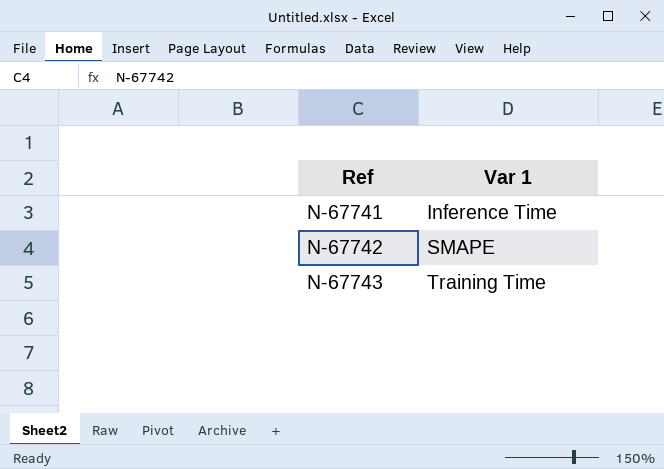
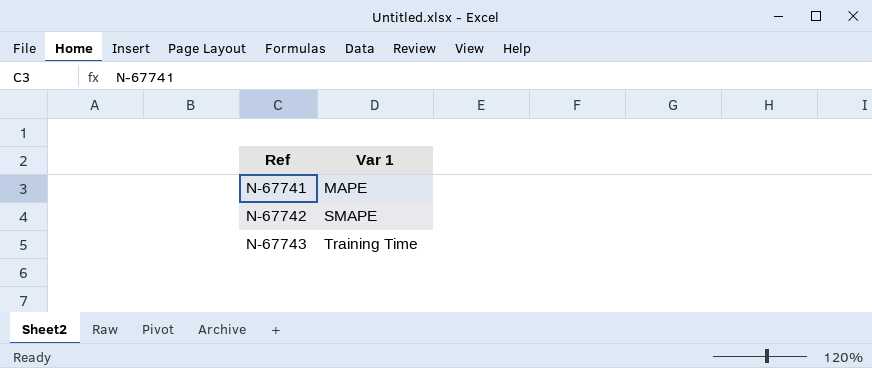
N-67741 | Var 1: Inference Time -> MAPE

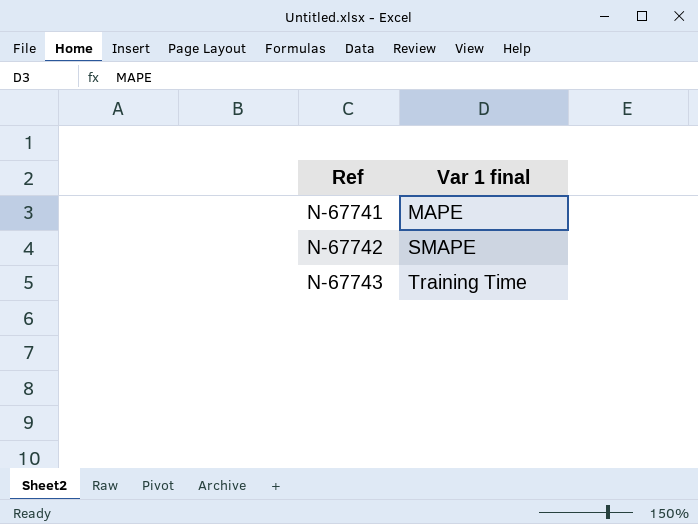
column name: Var 1 -> Var 1 final

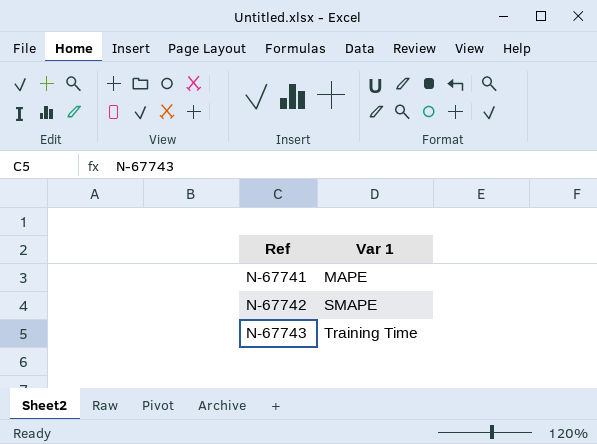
column name: Var 1 final -> Var 1

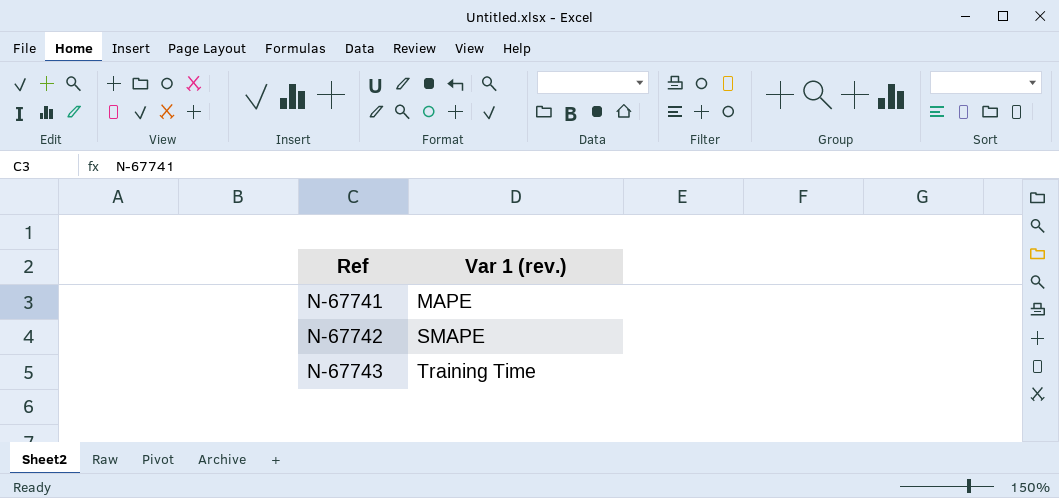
column name: Var 1 -> Var 1 (rev.)

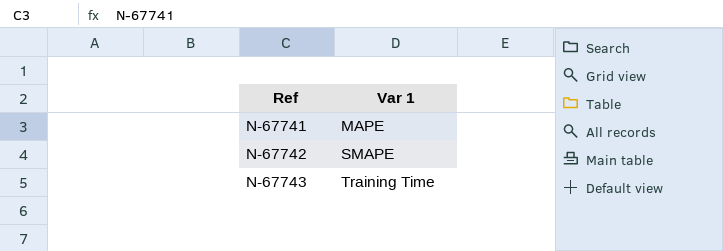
column name: Var 1 (rev.) -> Var 1

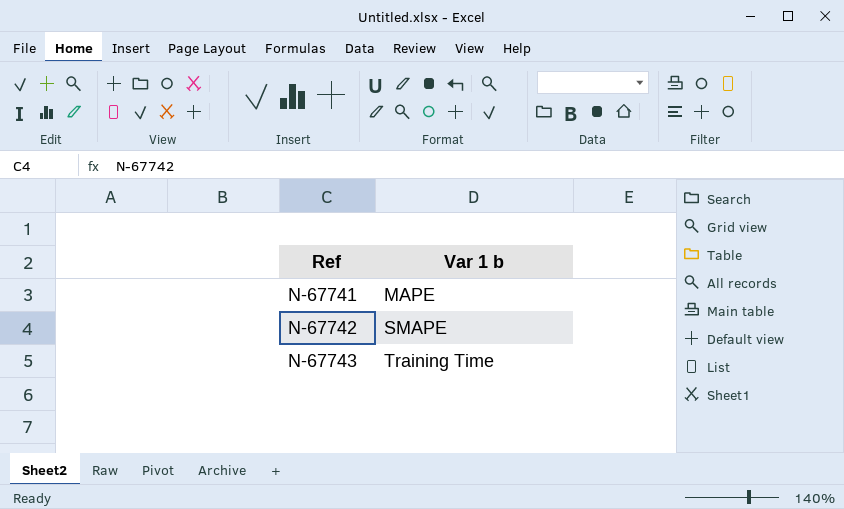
column name: Var 1 -> Var 1 b

